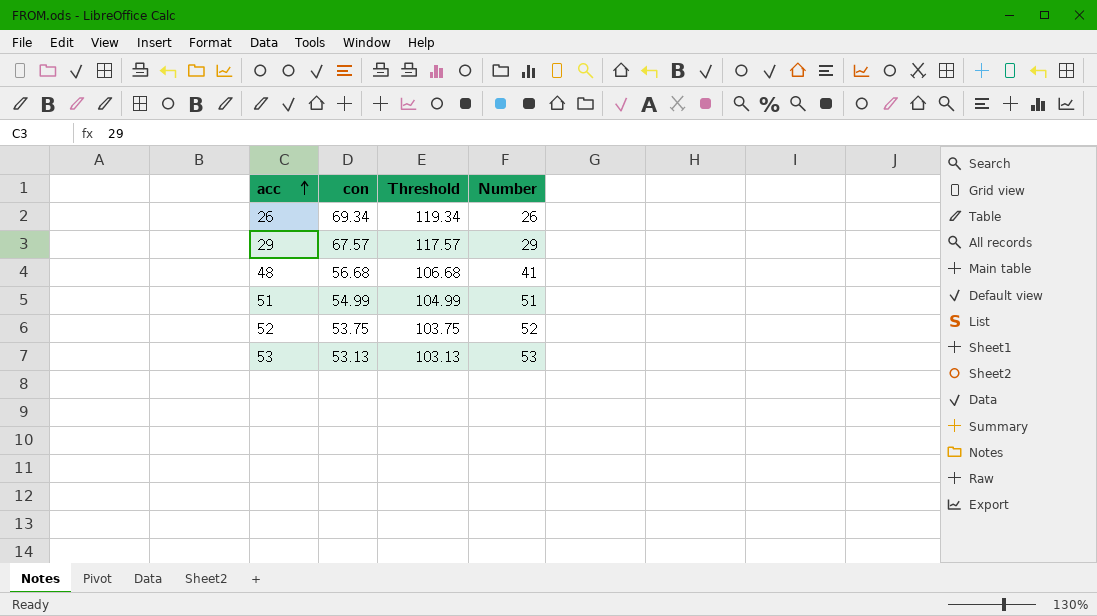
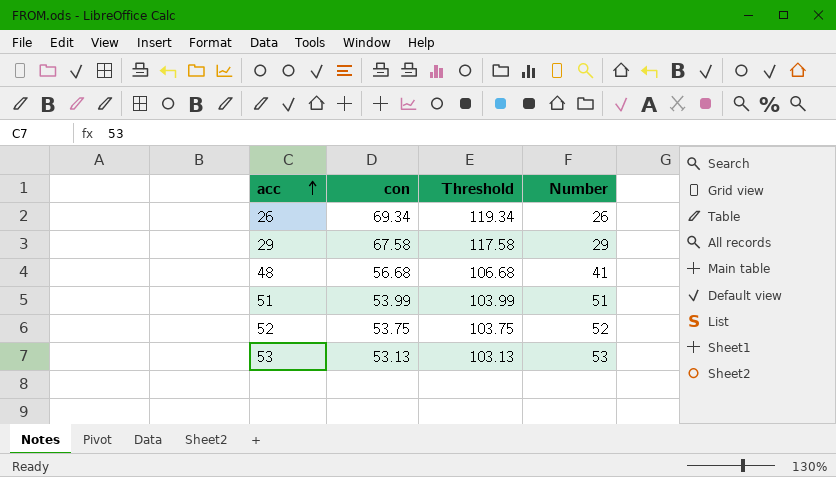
29 | con: 67.57 -> 67.58
29 | Threshold: 117.57 -> 117.58
51 | con: 54.99 -> 53.99
51 | Threshold: 104.99 -> 103.99

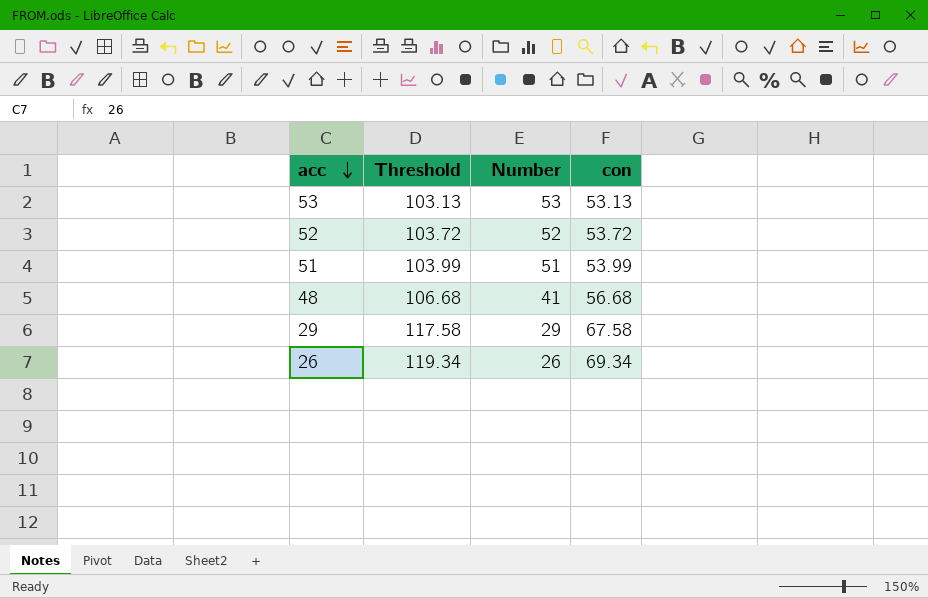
row order: acc ascending -> acc descending
column con | position: 2 -> 4
52 | Threshold: 103.75 -> 103.72
52 | con: 53.75 -> 53.72

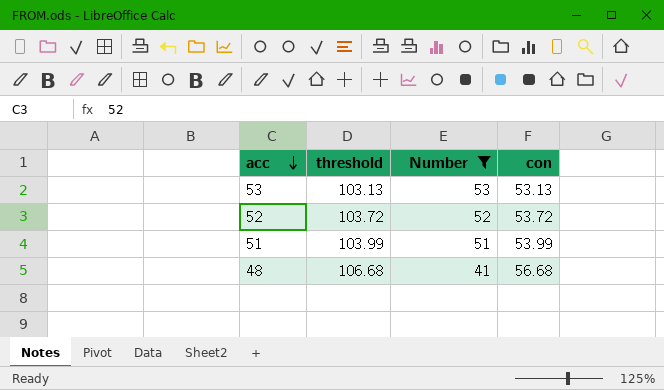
filter: none -> Number >= 41
column name: Threshold -> threshold

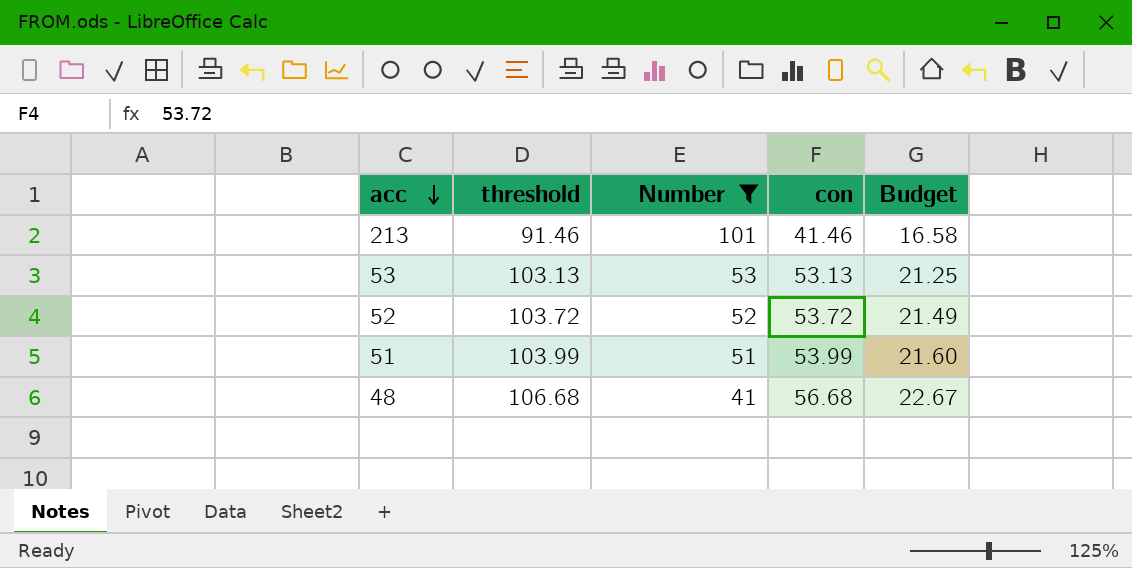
column Budget | formula: none -> [con] * 0.4
row 213: none -> 91.46 | 101 | 41.46 | 16.58

